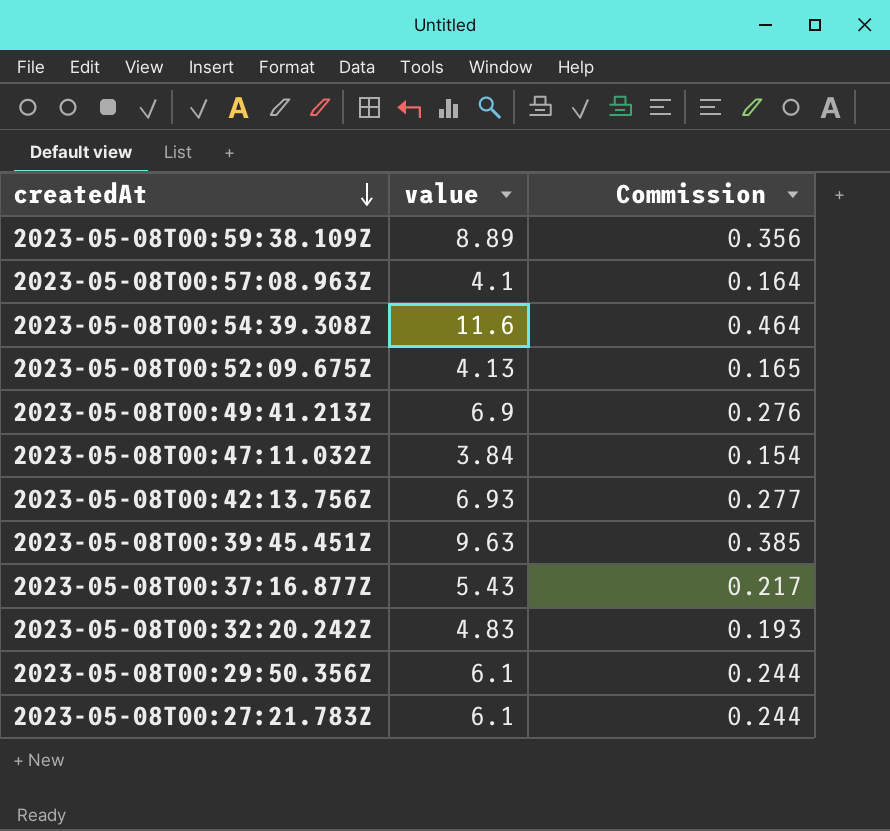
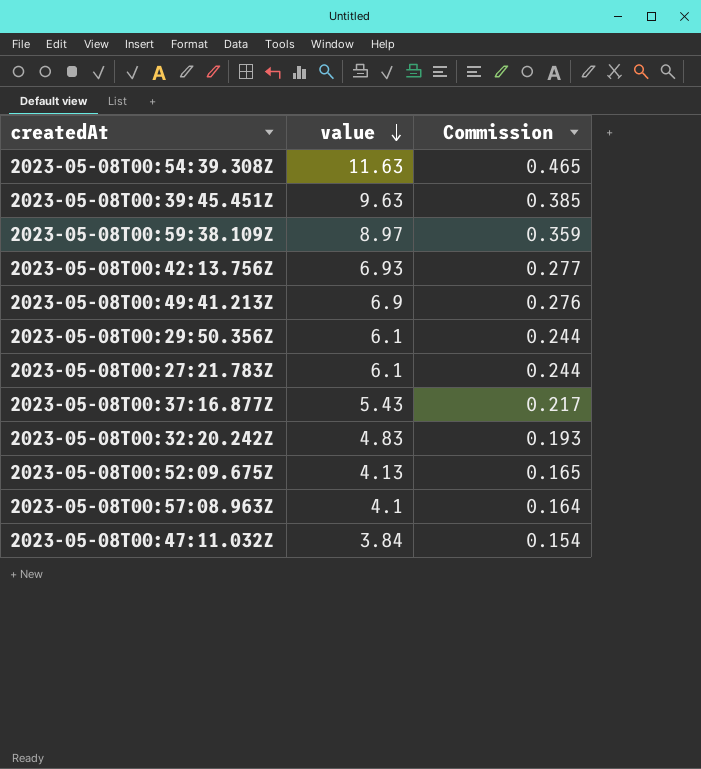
row order: createdAt descending -> value descending
2023-05-08T00:54:39.308Z | value: 11.6 -> 11.63
2023-05-08T00:54:39.308Z | Commission: 0.464 -> 0.465
2023-05-08T00:59:38.109Z | value: 8.89 -> 8.97
2023-05-08T00:59:38.109Z | Commission: 0.356 -> 0.359

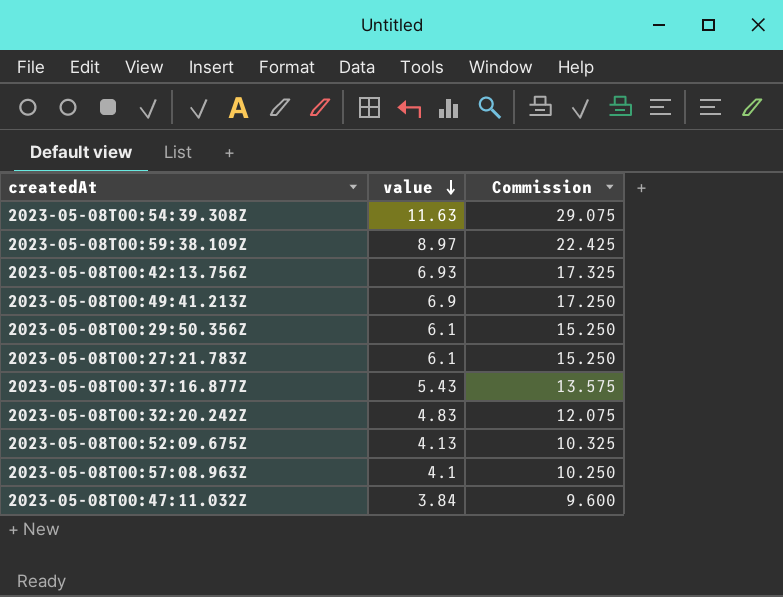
column Commission | formula: [value] * 0.04 -> [value] * 2.5
row 2023-05-08T00:39:45.451Z: 9.63 | 0.385 -> none

